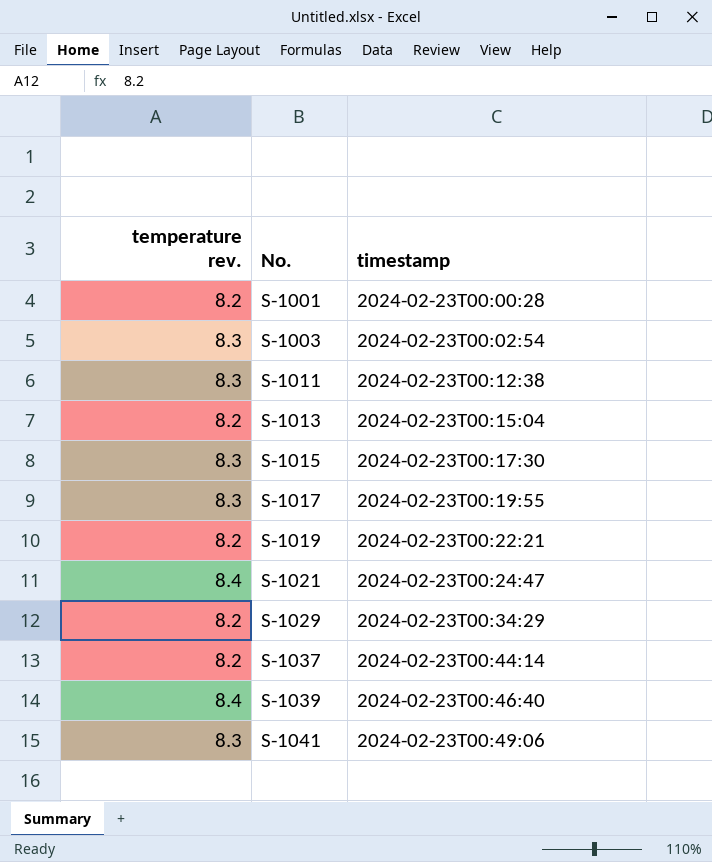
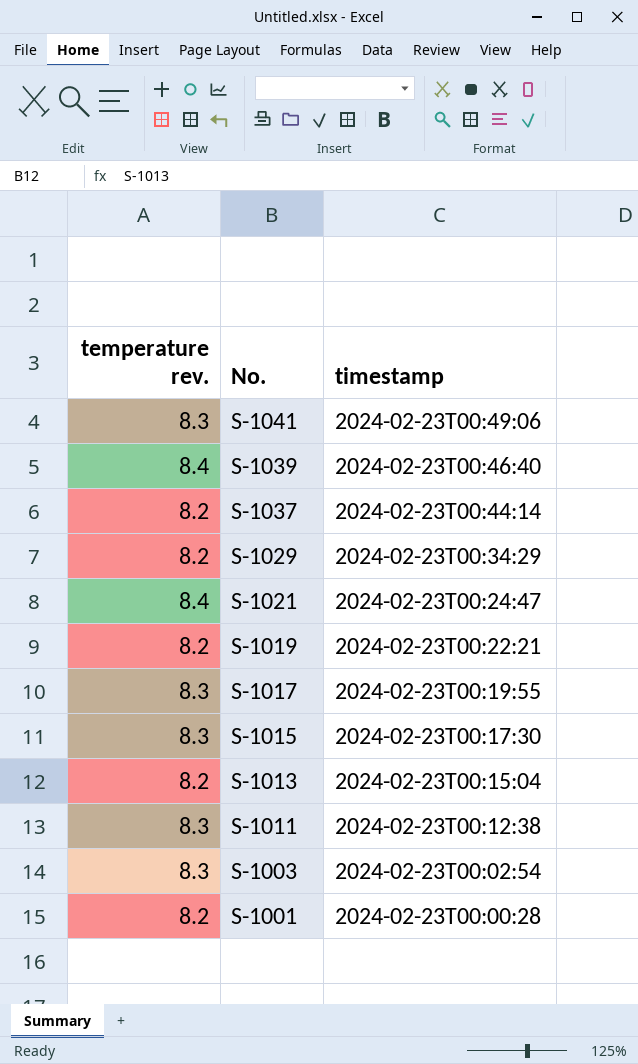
row order: No. ascending -> No. descending

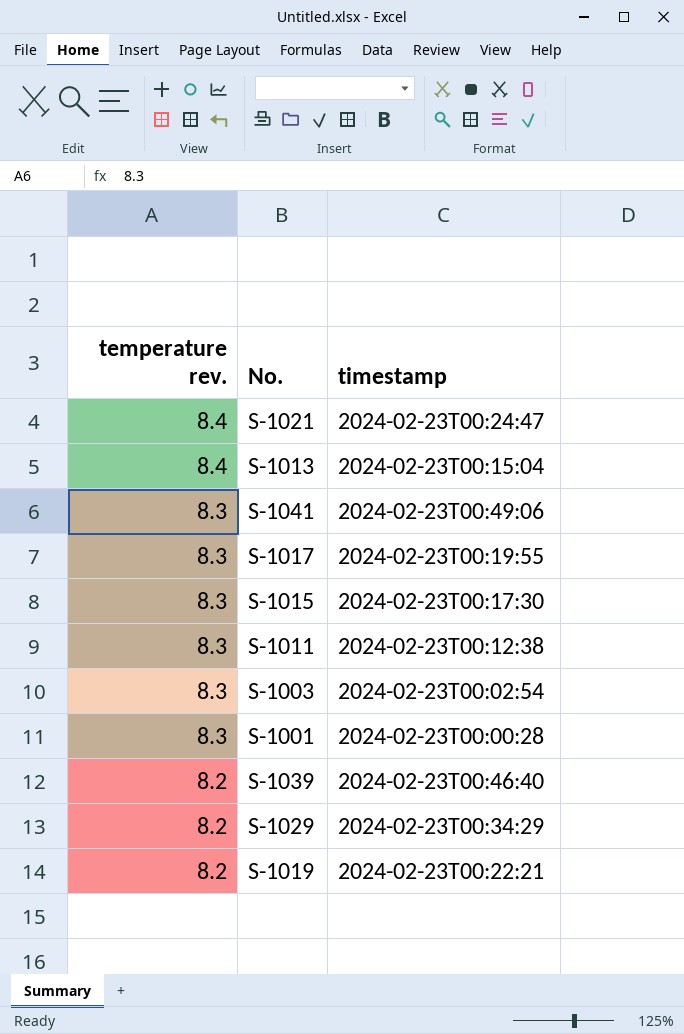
row order: No. descending -> temperature rev. descending
row S-1037: 8.2 | 2024-02-23T00:44:14 -> none
S-1013 | temperature rev.: 8.2 -> 8.4
S-1001 | temperature rev.: 8.2 -> 8.3
S-1039 | temperature rev.: 8.4 -> 8.2

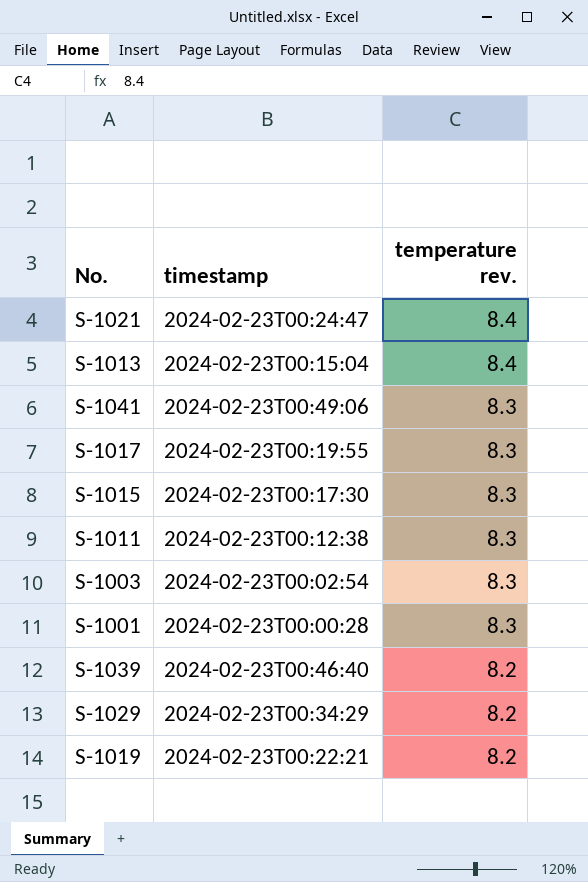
column temperature rev. | position: 1 -> 3

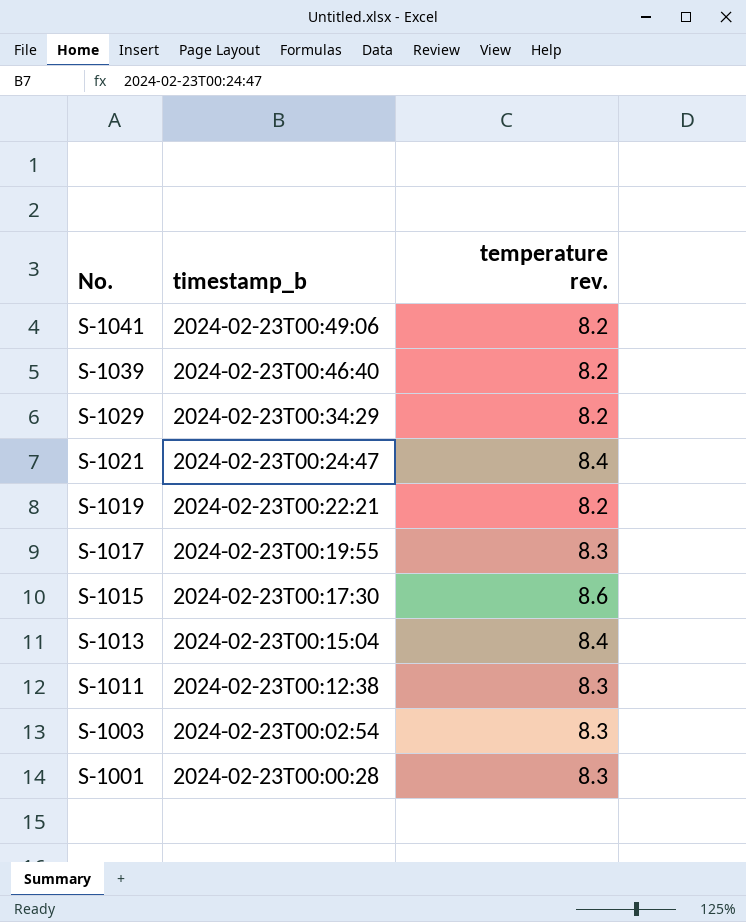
row order: temperature rev. descending -> No. descending
column name: timestamp -> timestamp_b
S-1041 | temperature rev.: 8.3 -> 8.2
S-1015 | temperature rev.: 8.3 -> 8.6

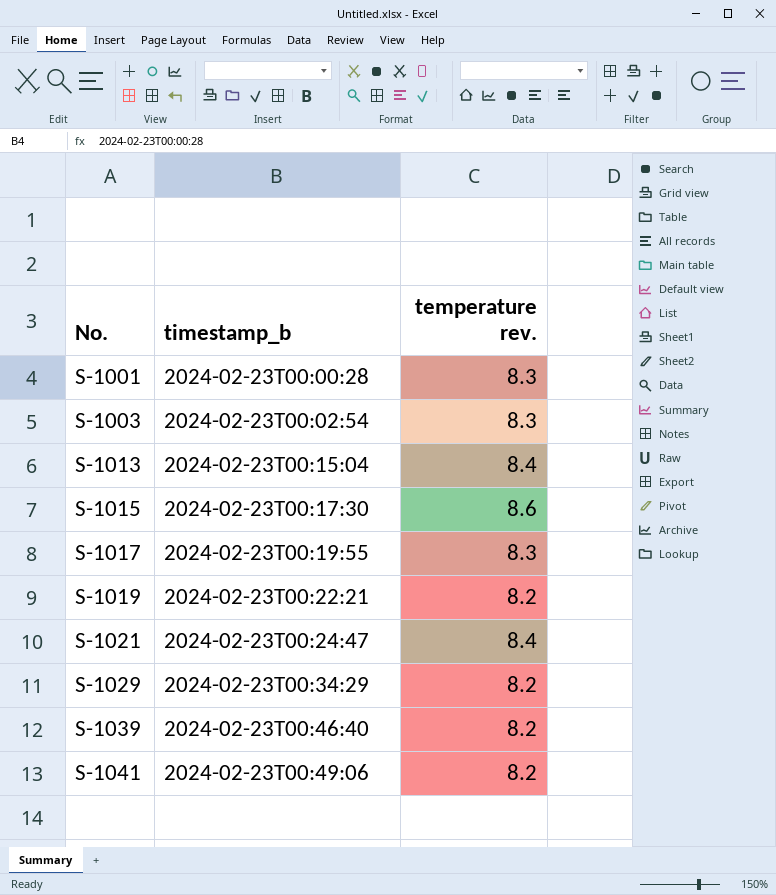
row order: No. descending -> No. ascending
row S-1011: 2024-02-23T00:12:38 | 8.3 -> none

